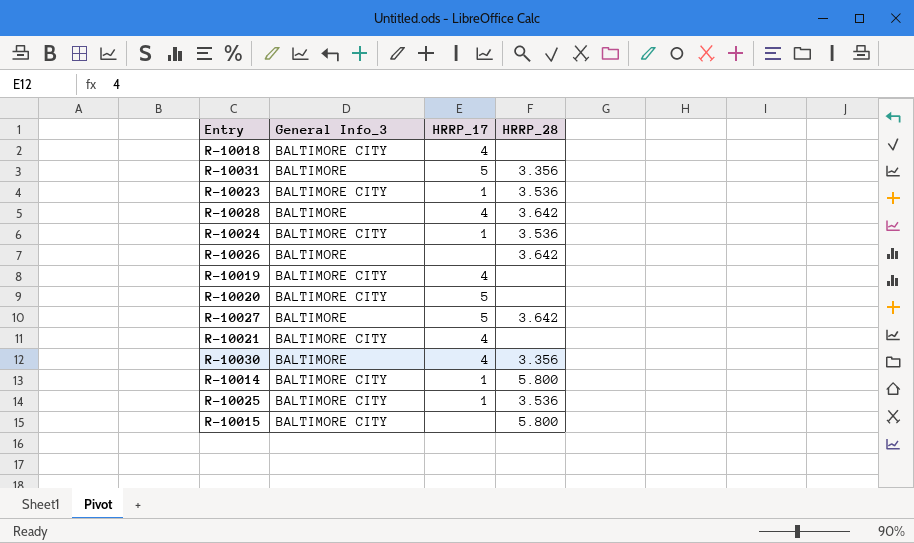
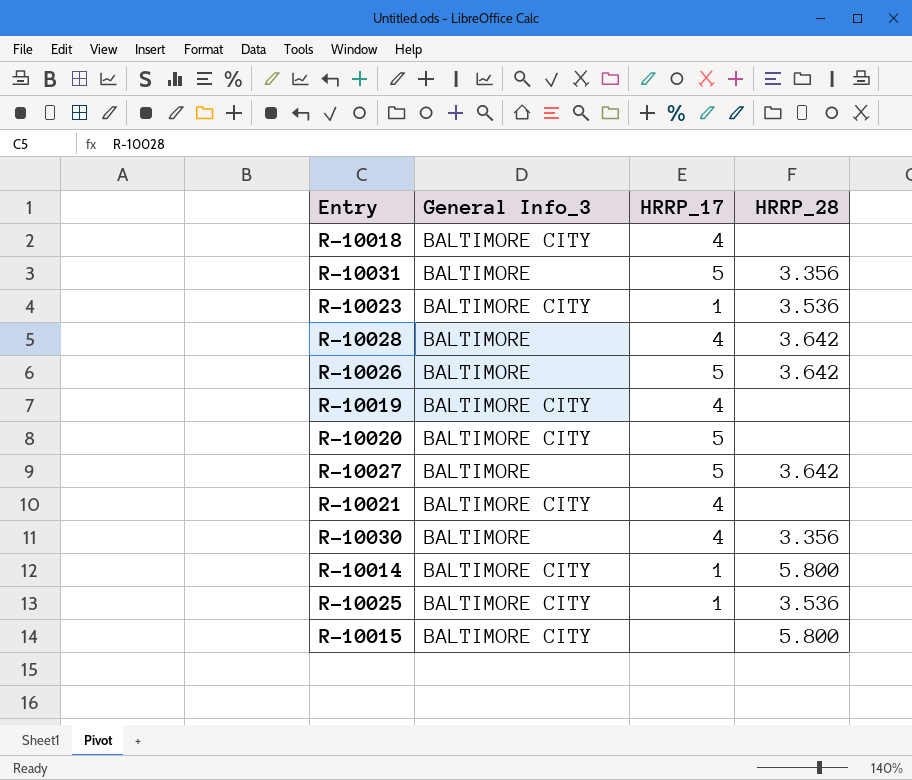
row R-10024: BALTIMORE CITY | 1 | 3.536 -> none
R-10026 | HRRP_17: none -> 5

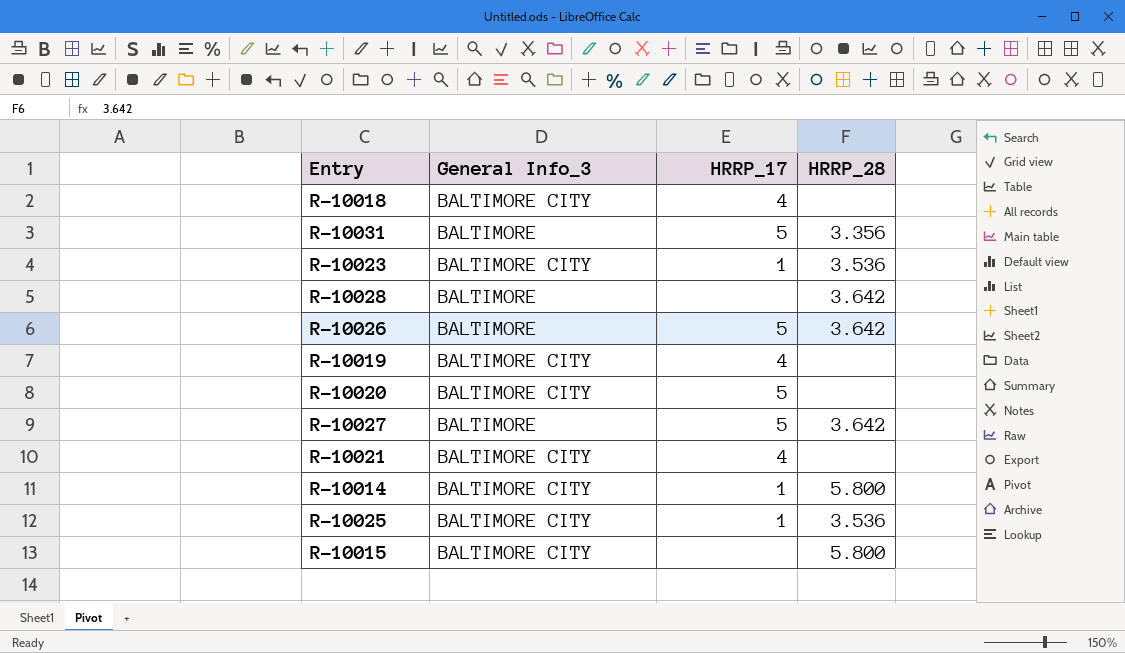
row R-10030: BALTIMORE | 4 | 3.356 -> none
R-10028 | HRRP_17: 4 -> none

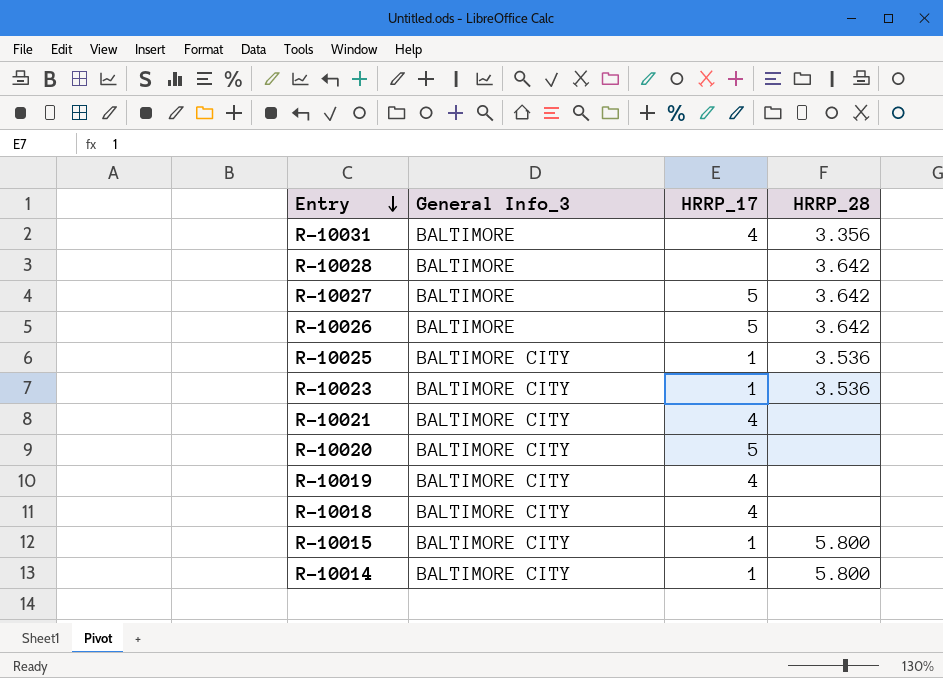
row order: none -> Entry descending
R-10031 | HRRP_17: 5 -> 4
R-10015 | HRRP_17: none -> 1

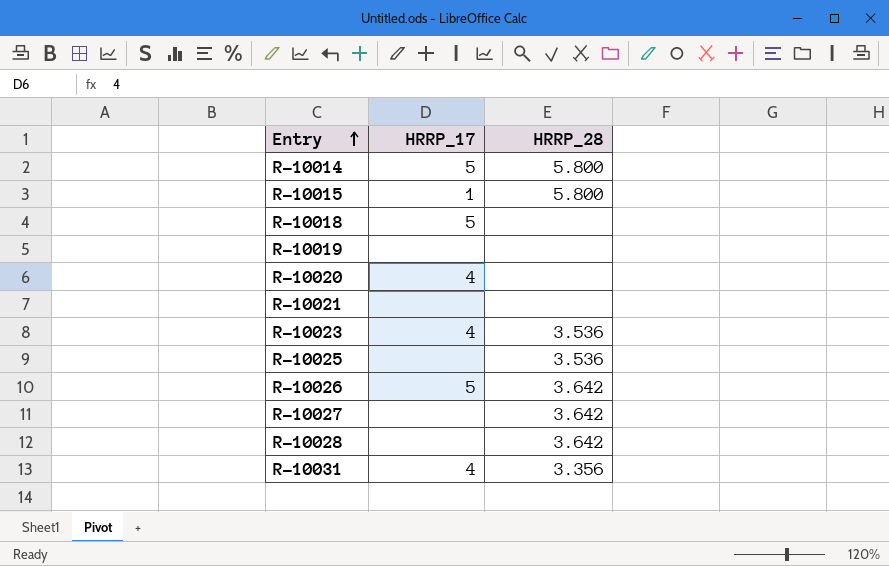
row order: Entry descending -> Entry ascending
column General Info_3 | position: 2 -> none
R-10014 | HRRP_17: 1 -> 5
R-10018 | HRRP_17: 4 -> 5
R-10019 | HRRP_17: 4 -> none
R-10020 | HRRP_17: 5 -> 4
R-10021 | HRRP_17: 4 -> none
R-10023 | HRRP_17: 1 -> 4
R-10025 | HRRP_17: 1 -> none
R-10027 | HRRP_17: 5 -> none

